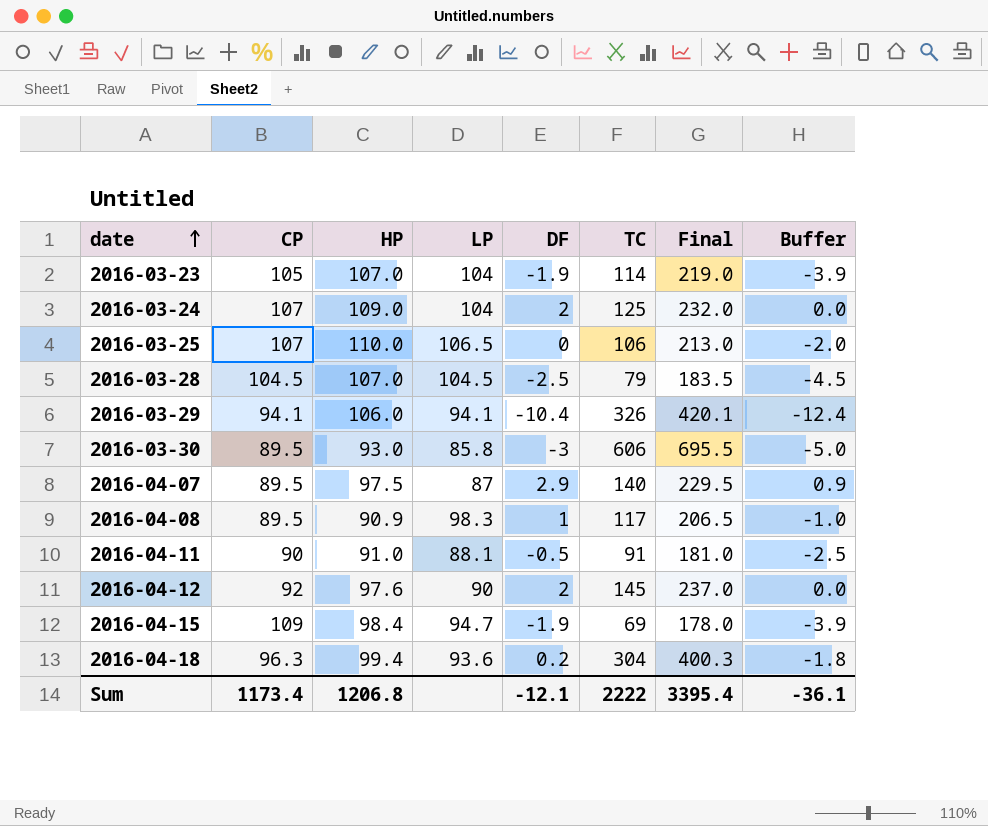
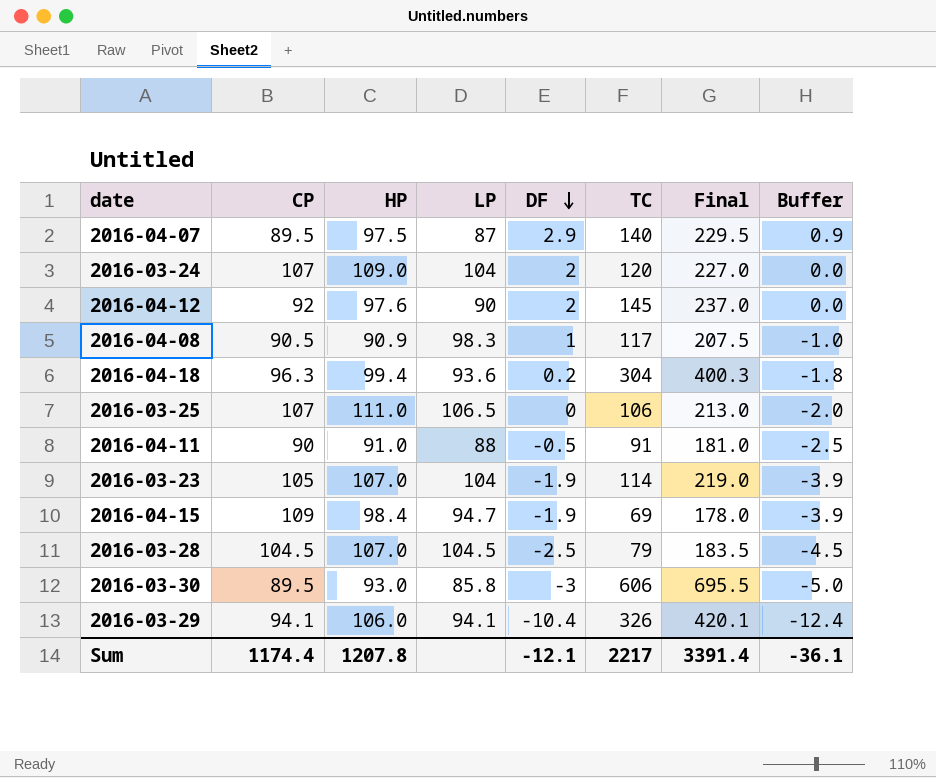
row order: date ascending -> DF descending
2016-03-24 | TC: 125 -> 120
2016-03-24 | Final: 232.0 -> 227.0
2016-04-08 | CP: 89.5 -> 90.5
2016-04-08 | Final: 206.5 -> 207.5
2016-03-25 | HP: 110.0 -> 111.0
2016-04-11 | LP: 88.1 -> 88
Sum | CP: 1173.4 -> 1174.4
Sum | HP: 1206.8 -> 1207.8
Sum | TC: 2222 -> 2217
Sum | Final: 3395.4 -> 3391.4

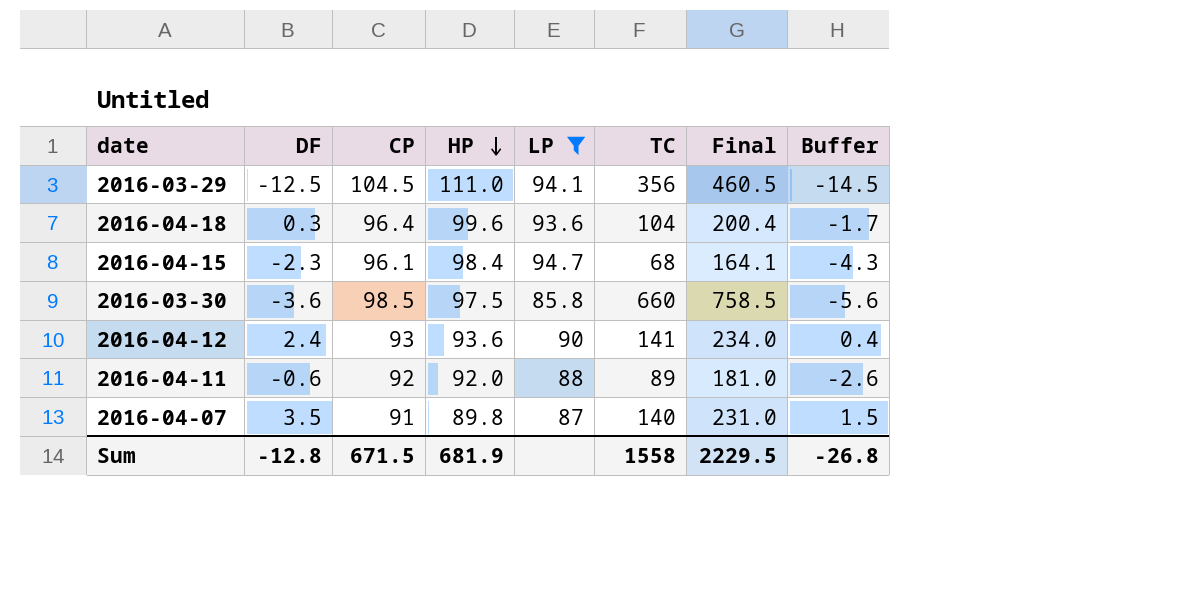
filter: none -> LP <= 94.7
row order: DF descending -> HP descending
column DF | position: 5 -> 2
2016-03-29 | DF: -10.4 -> -12.5
2016-03-29 | CP: 94.1 -> 104.5
2016-03-29 | HP: 106.0 -> 111.0
2016-03-29 | TC: 326 -> 356
2016-03-29 | Final: 420.1 -> 460.5
2016-03-29 | Buffer: -12.4 -> -14.5
2016-04-18 | DF: 0.2 -> 0.3
2016-04-18 | CP: 96.3 -> 96.4
2016-04-18 | HP: 99.4 -> 99.6
2016-04-18 | TC: 304 -> 104
2016-04-18 | Final: 400.3 -> 200.4
2016-04-18 | Buffer: -1.8 -> -1.7
2016-04-15 | DF: -1.9 -> -2.3
2016-04-15 | CP: 109 -> 96.1
2016-04-15 | TC: 69 -> 68
2016-04-15 | Final: 178.0 -> 164.1
2016-04-15 | Buffer: -3.9 -> -4.3
2016-03-30 | DF: -3 -> -3.6
2016-03-30 | CP: 89.5 -> 98.5
2016-03-30 | HP: 93.0 -> 97.5
2016-03-30 | TC: 606 -> 660
2016-03-30 | Final: 695.5 -> 758.5
2016-03-30 | Buffer: -5.0 -> -5.6
2016-04-12 | DF: 2 -> 2.4
2016-04-12 | CP: 92 -> 93
2016-04-12 | HP: 97.6 -> 93.6
2016-04-12 | TC: 145 -> 141
2016-04-12 | Final: 237.0 -> 234.0
2016-04-12 | Buffer: 0.0 -> 0.4
2016-04-11 | DF: -0.5 -> -0.6
2016-04-11 | CP: 90 -> 92
2016-04-11 | HP: 91.0 -> 92.0
2016-04-11 | TC: 91 -> 89
2016-04-11 | Buffer: -2.5 -> -2.6
2016-04-07 | DF: 2.9 -> 3.5
2016-04-07 | CP: 89.5 -> 91
2016-04-07 | HP: 97.5 -> 89.8
2016-04-07 | Final: 229.5 -> 231.0
2016-04-07 | Buffer: 0.9 -> 1.5
Sum | DF: -12.1 -> -12.8
Sum | CP: 1174.4 -> 671.5
Sum | HP: 1207.8 -> 681.9
Sum | TC: 2217 -> 1558
Sum | Final: 3391.4 -> 2229.5
Sum | Buffer: -36.1 -> -26.8

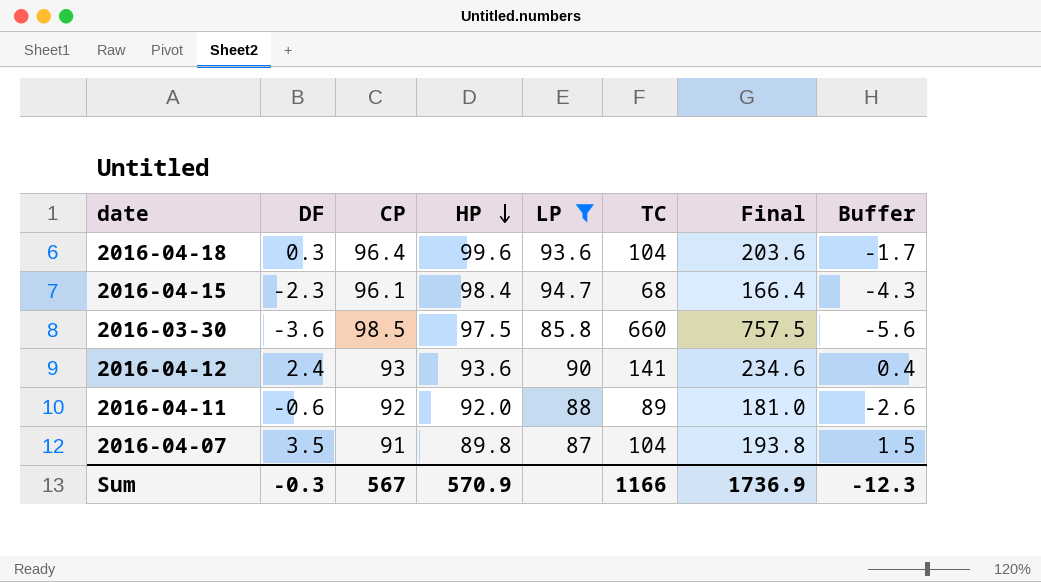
column Final | formula: [CP] + [TC] -> [HP] + [TC]
row 2016-03-29: -12.5 | 104.5 | 111.0 | 94.1 | 356 | 460.5 | -14.5 -> none
2016-04-07 | TC: 140 -> 104
Sum | DF: -12.8 -> -0.3
Sum | CP: 671.5 -> 567
Sum | HP: 681.9 -> 570.9
Sum | TC: 1558 -> 1166
Sum | Final: 2229.5 -> 1736.9
Sum | Buffer: -26.8 -> -12.3

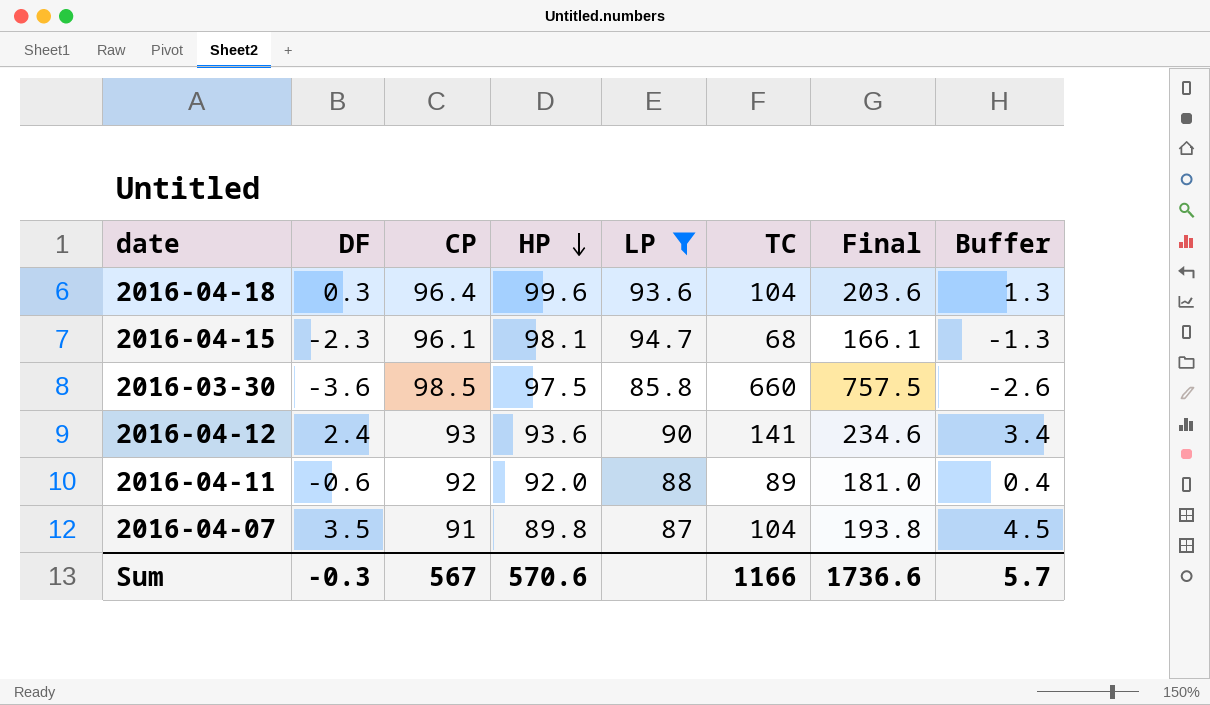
column Buffer | formula: [DF] - 2 -> [DF] + 1
2016-04-15 | HP: 98.4 -> 98.1
2016-04-15 | Final: 166.4 -> 166.1
Sum | HP: 570.9 -> 570.6
Sum | Final: 1736.9 -> 1736.6
Sum | Buffer: -12.3 -> 5.7

